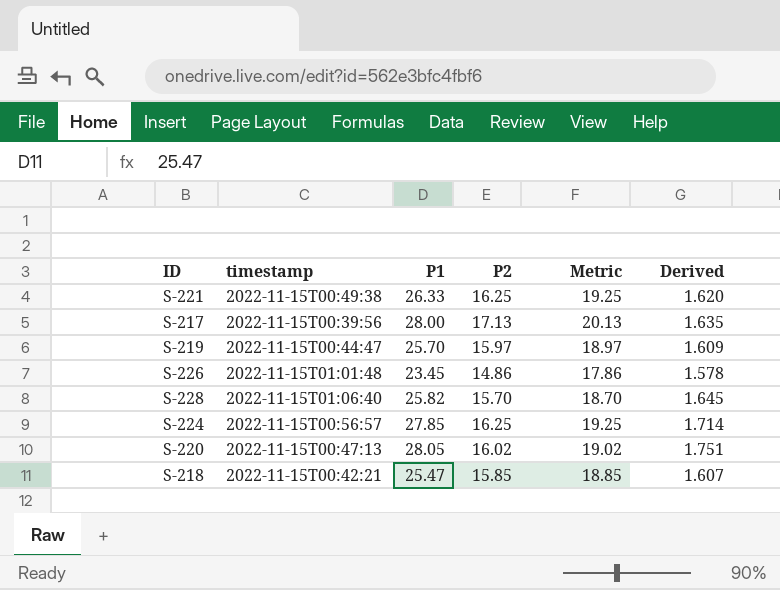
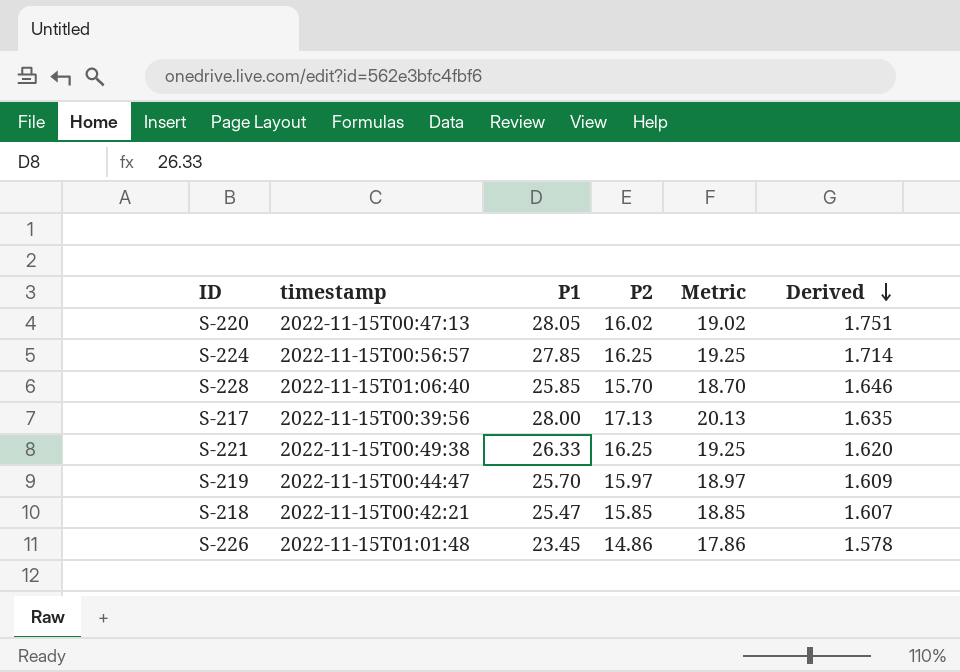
row order: none -> Derived descending
S-228 | P1: 25.82 -> 25.85
S-228 | Derived: 1.645 -> 1.646

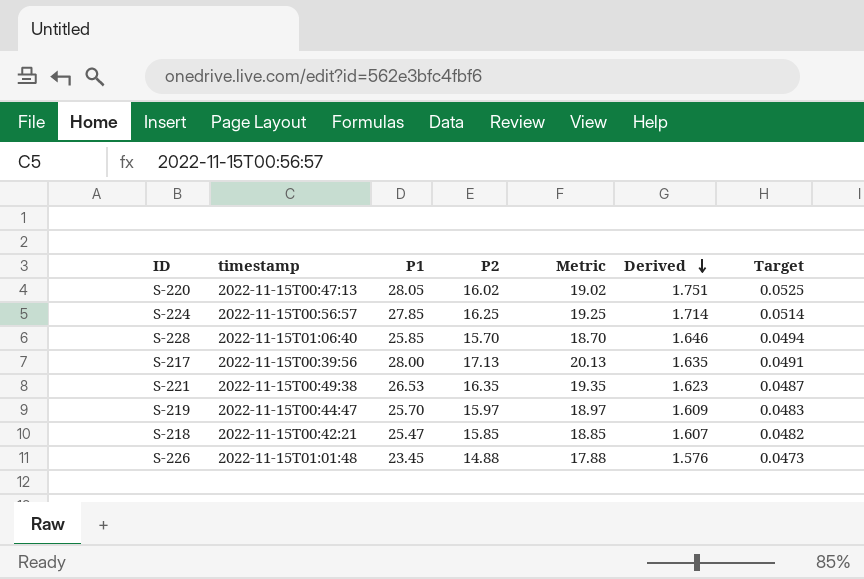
column Target | formula: none -> [Derived] * 0.03
S-221 | P1: 26.33 -> 26.53
S-221 | P2: 16.25 -> 16.35
S-221 | Metric: 19.25 -> 19.35
S-221 | Derived: 1.620 -> 1.623
S-226 | P2: 14.86 -> 14.88
S-226 | Metric: 17.86 -> 17.88
S-226 | Derived: 1.578 -> 1.576

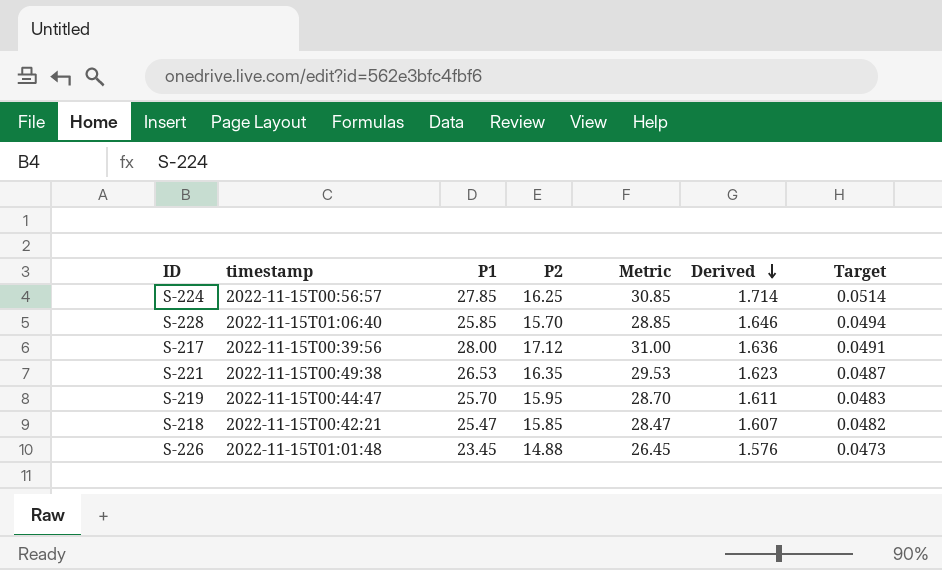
column Metric | formula: [P2] + 3 -> [P1] + 3
row S-220: 2022-11-15T00:47:13 | 28.05 | 16.02 | 19.02 | 1.751 | 0.0525 -> none
S-217 | P2: 17.13 -> 17.12
S-217 | Derived: 1.635 -> 1.636
S-219 | P2: 15.97 -> 15.95
S-219 | Derived: 1.609 -> 1.611

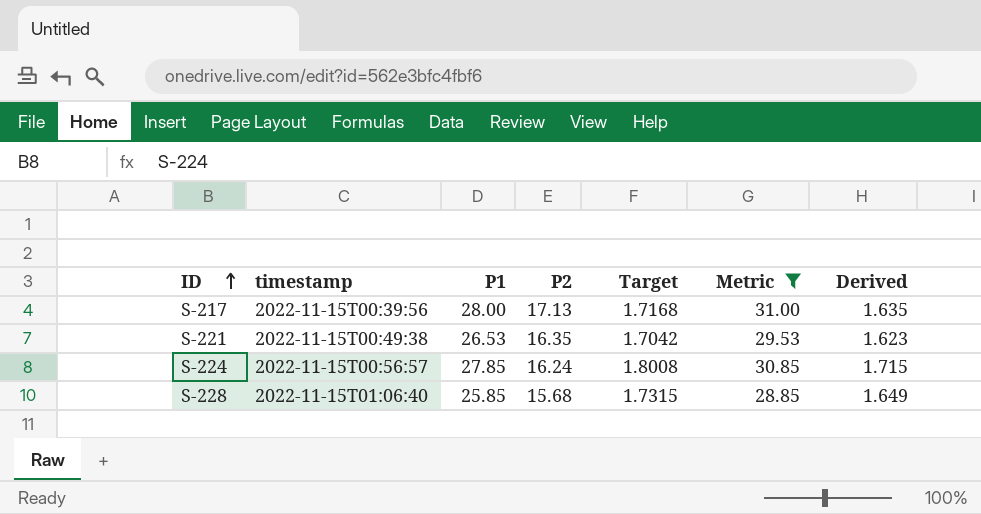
filter: none -> Metric >= 28.85
row order: Derived descending -> ID ascending
column Target | formula: [Derived] * 0.03 -> [Derived] * 1.05
column Target | position: 7 -> 5
S-217 | P2: 17.12 -> 17.13
S-217 | Derived: 1.636 -> 1.635
S-224 | P2: 16.25 -> 16.24
S-224 | Derived: 1.714 -> 1.715
S-228 | P2: 15.70 -> 15.68
S-228 | Derived: 1.646 -> 1.649

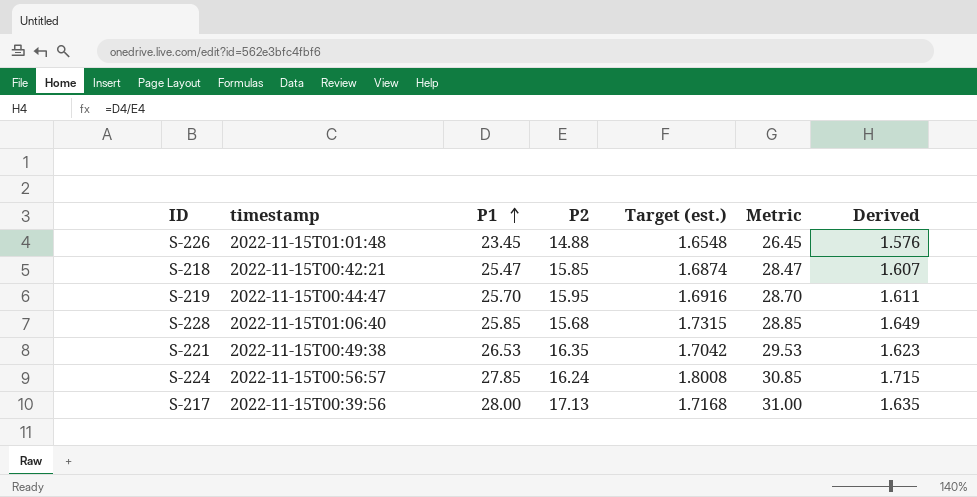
filter: Metric >= 28.85 -> none
row order: ID ascending -> P1 ascending
column name: Target -> Target (est.)

